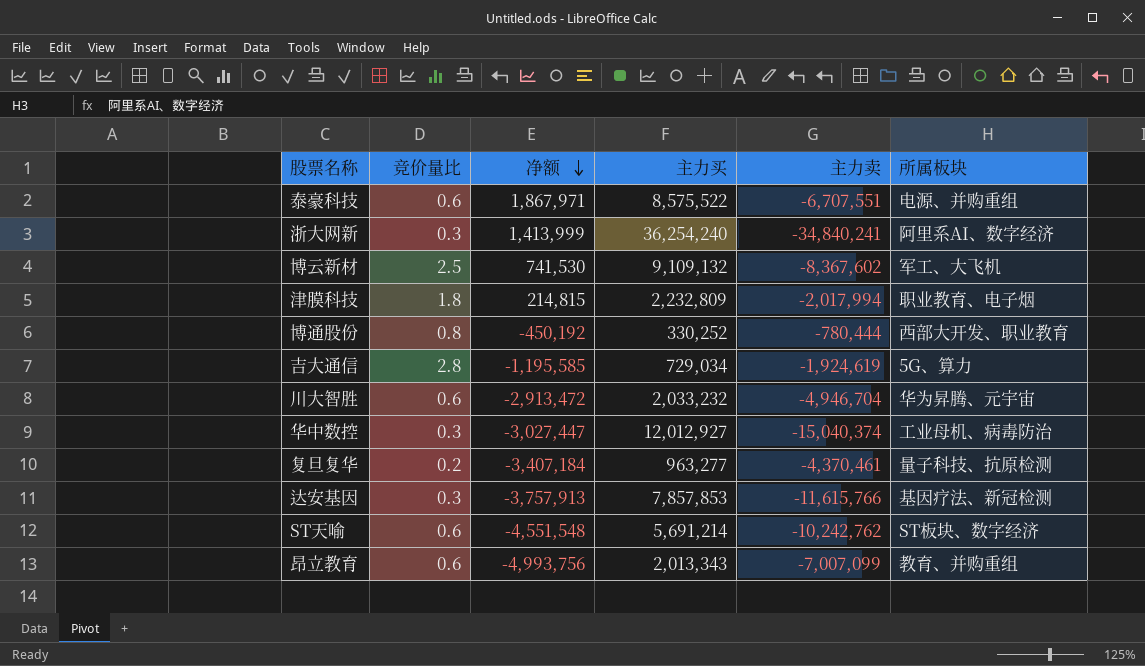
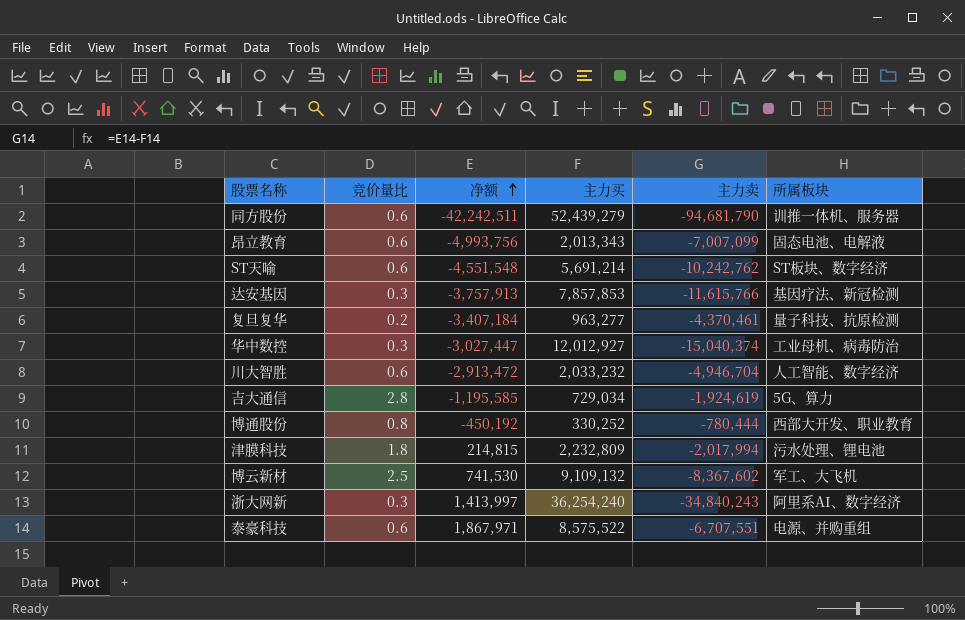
row order: 净额 descending -> 净额 ascending
row 同方股份: none -> 0.6 | -42,242,511 | 52,439,279 | -94,681,790 | 训推一体机、服务器
昂立教育 | 所属板块: 教育、并购重组 -> 固态电池、电解液
川大智胜 | 所属板块: 华为昇腾、元宇宙 -> 人工智能、数字经济
津膜科技 | 所属板块: 职业教育、电子烟 -> 污水处理、锂电池
浙大网新 | 净额: 1,413,999 -> 1,413,997
浙大网新 | 主力卖: -34,840,241 -> -34,840,243

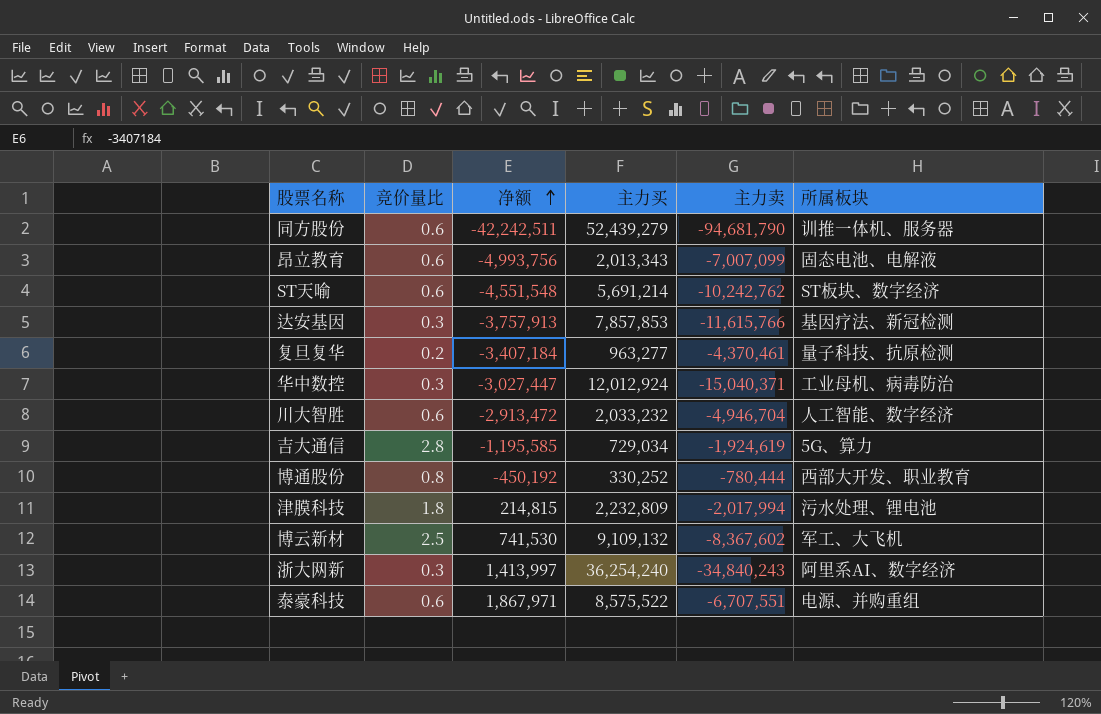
华中数控 | 主力买: 12,012,927 -> 12,012,924
华中数控 | 主力卖: -15,040,374 -> -15,040,371

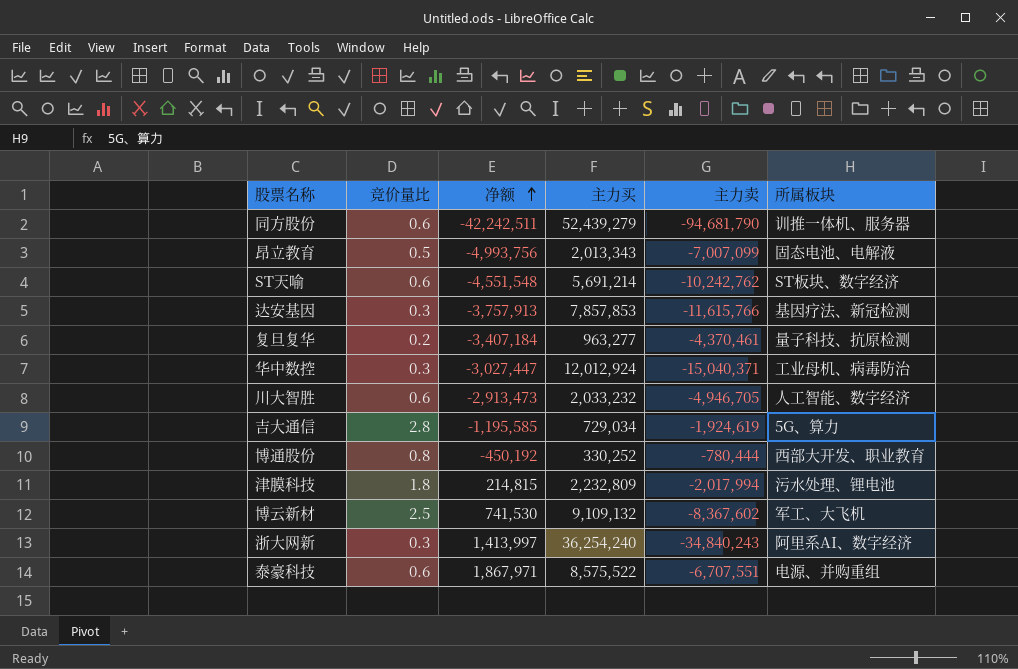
昂立教育 | 竞价量比: 0.6 -> 0.5
川大智胜 | 净额: -2,913,472 -> -2,913,473
川大智胜 | 主力卖: -4,946,704 -> -4,946,705

